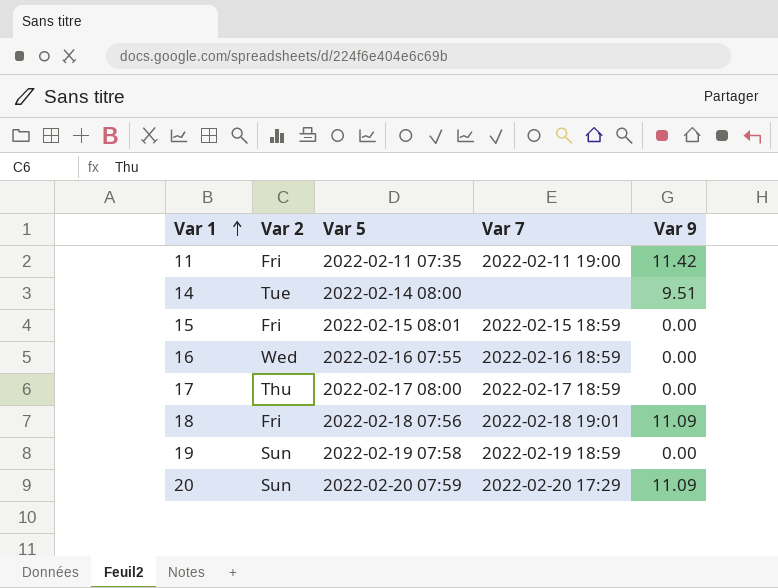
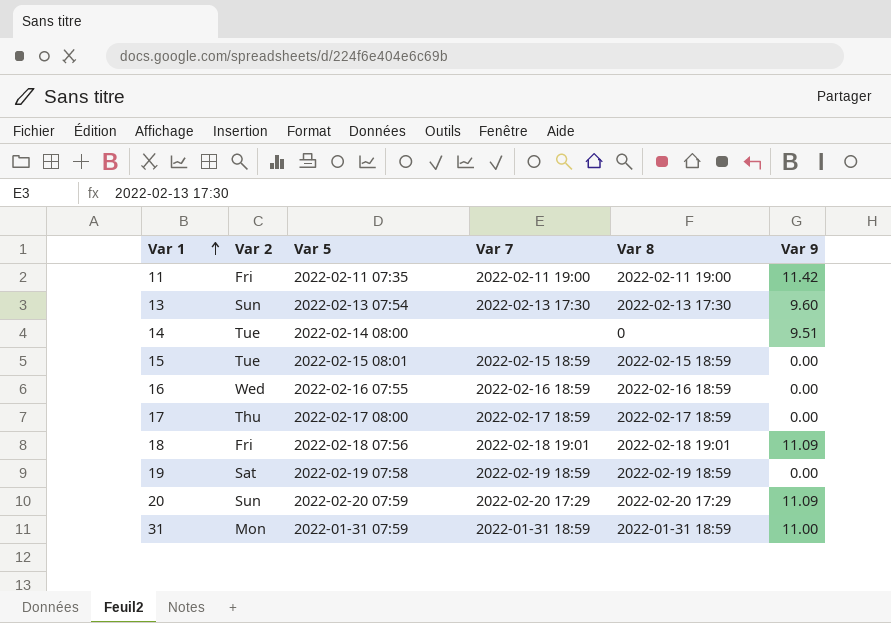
column Var 8 | position: none -> 5
row 13: none -> Sun | 2022-02-13 07:54 | 2022-02-13 17:30 | 2022-02-13 17:30 | 9.60
15 | Var 2: Fri -> Tue
19 | Var 2: Sun -> Sat
row 31: none -> Mon | 2022-01-31 07:59 | 2022-01-31 18:59 | 2022-01-31 18:59 | 11.00

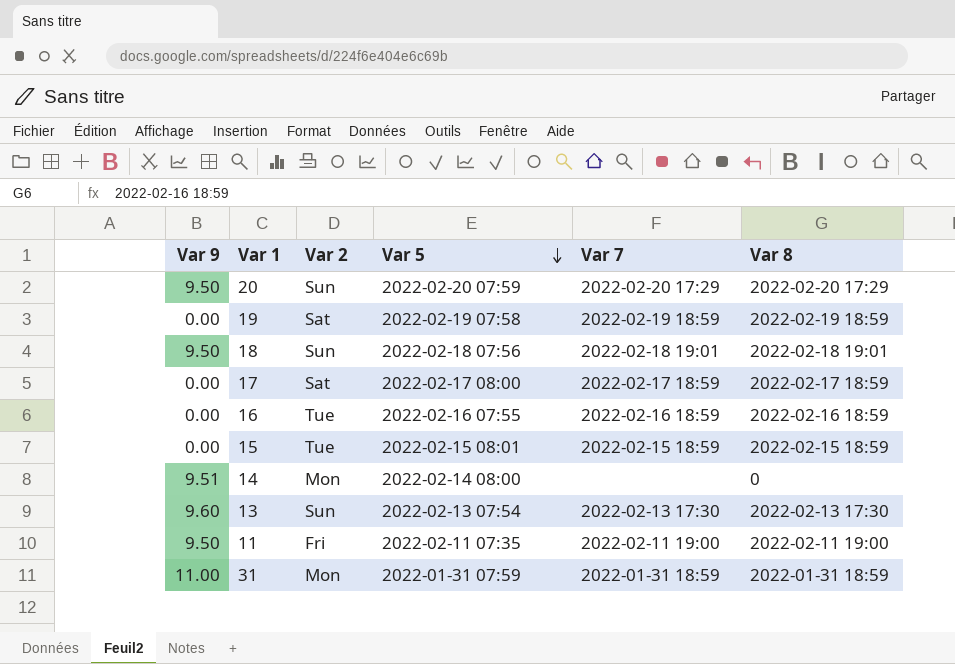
row order: Var 1 ascending -> Var 5 descending
column Var 9 | position: 6 -> 1
20 | Var 9: 11.09 -> 9.50
18 | Var 9: 11.09 -> 9.50
18 | Var 2: Fri -> Sun
17 | Var 2: Thu -> Sat
16 | Var 2: Wed -> Tue
14 | Var 2: Tue -> Mon
11 | Var 9: 11.42 -> 9.50

